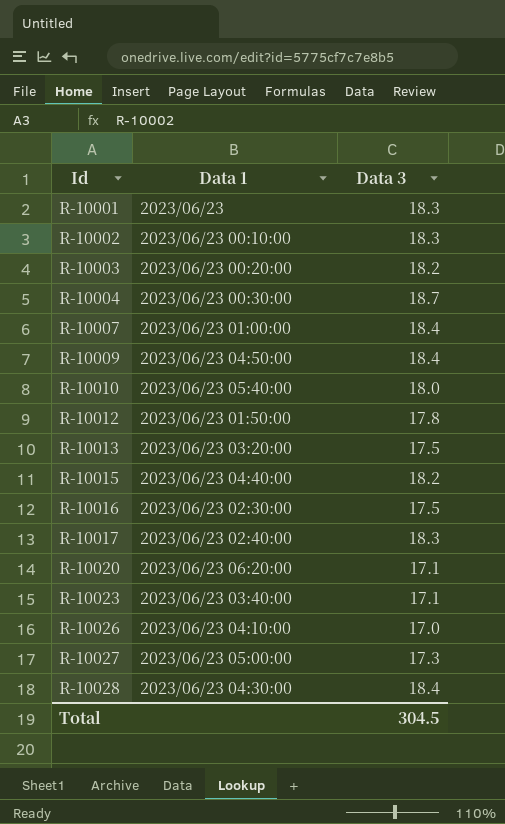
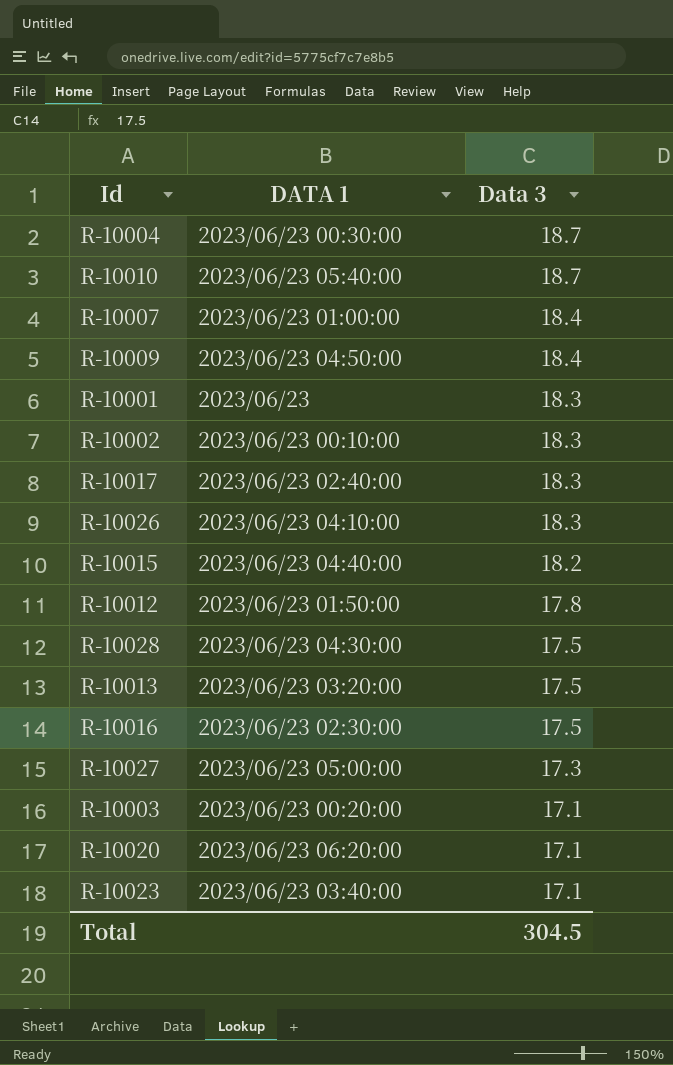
row order: Id ascending -> Data 3 descending
column name: Data 1 -> DATA 1
R-10010 | Data 3: 18.0 -> 18.7
R-10026 | Data 3: 17.0 -> 18.3
R-10028 | Data 3: 18.4 -> 17.5
R-10003 | Data 3: 18.2 -> 17.1

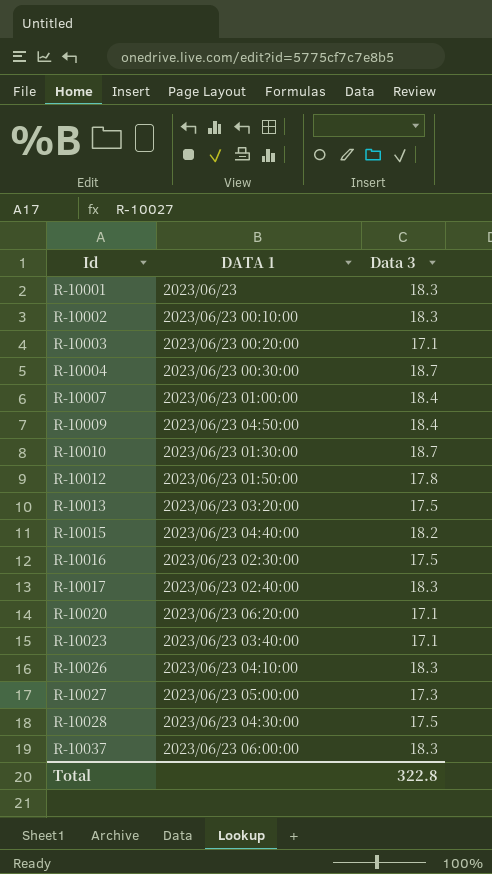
row order: Data 3 descending -> Id ascending
R-10010 | DATA 1: 2023/06/23 05:40:00 -> 2023/06/23 01:30:00
row R-10037: none -> 2023/06/23 06:00:00 | 18.3
Total | Data 3: 304.5 -> 322.8

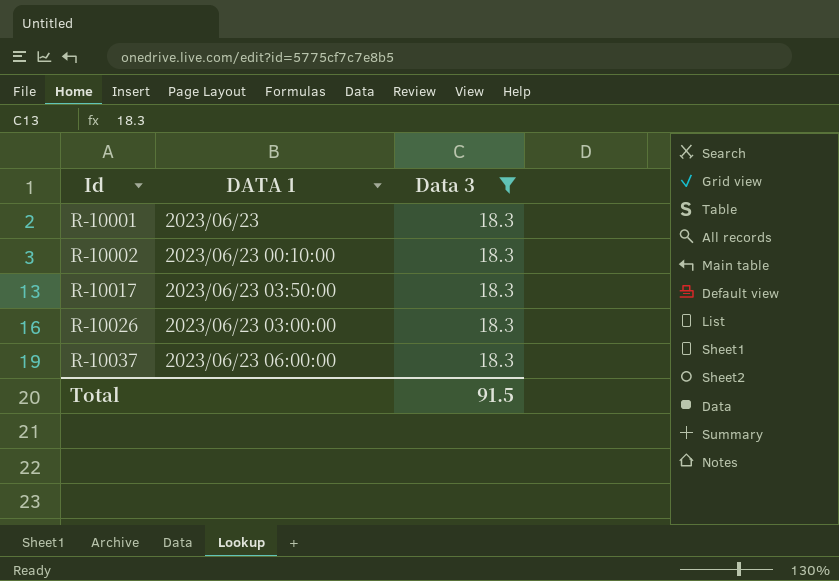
filter: none -> Data 3 = 18.3
R-10017 | DATA 1: 2023/06/23 02:40:00 -> 2023/06/23 03:50:00
R-10026 | DATA 1: 2023/06/23 04:10:00 -> 2023/06/23 03:00:00
Total | Data 3: 322.8 -> 91.5

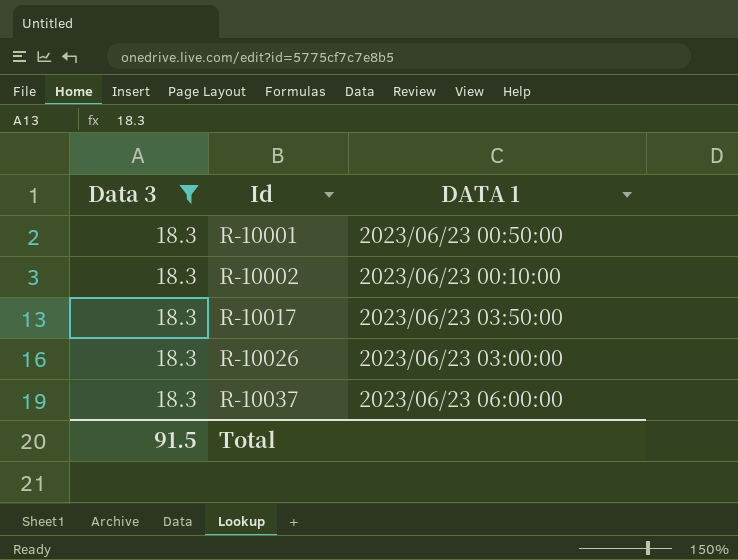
column Data 3 | position: 3 -> 1
R-10001 | DATA 1: 2023/06/23 -> 2023/06/23 00:50:00

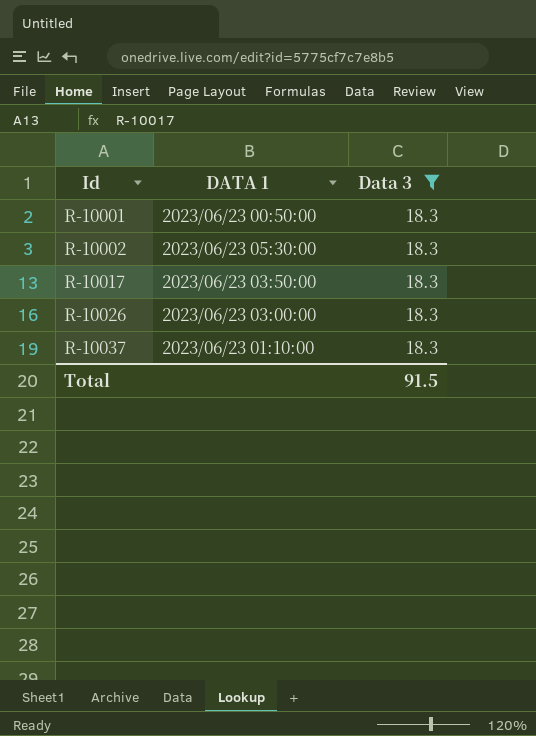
column Data 3 | position: 1 -> 3
R-10002 | DATA 1: 2023/06/23 00:10:00 -> 2023/06/23 05:30:00
R-10037 | DATA 1: 2023/06/23 06:00:00 -> 2023/06/23 01:10:00

